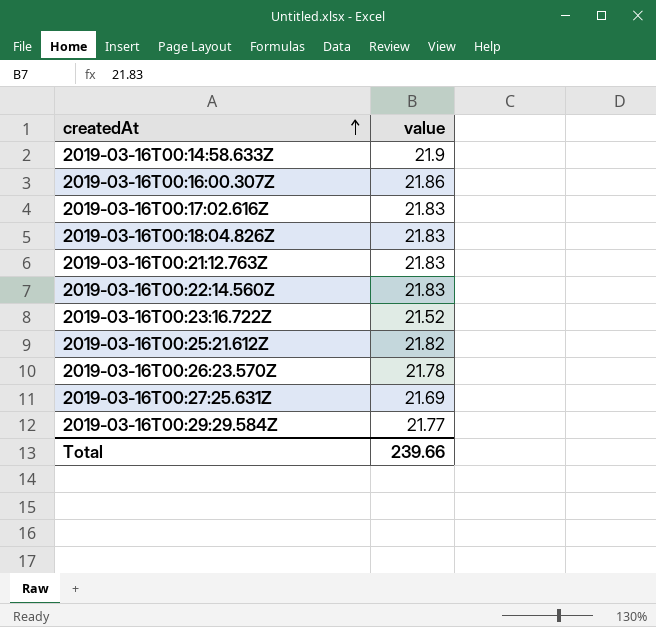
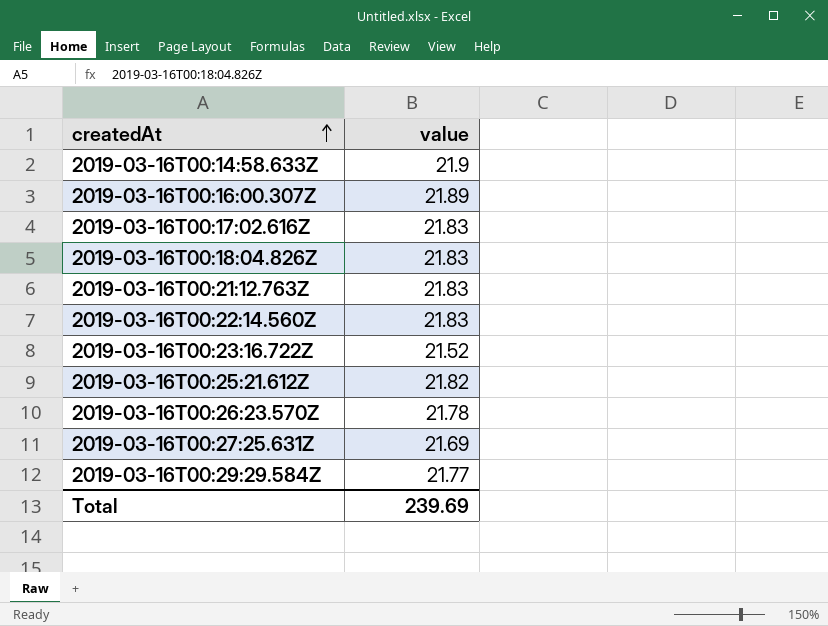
2019-03-16T00:16:00.307Z | value: 21.86 -> 21.89
Total | value: 239.66 -> 239.69

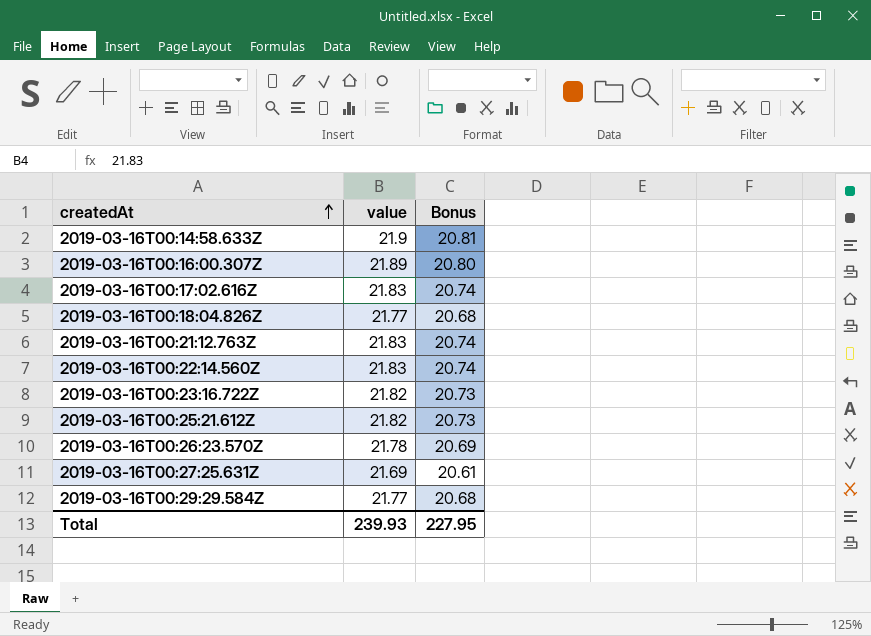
column Bonus | formula: none -> [value] * 0.95
2019-03-16T00:18:04.826Z | value: 21.83 -> 21.77
2019-03-16T00:23:16.722Z | value: 21.52 -> 21.82
Total | value: 239.69 -> 239.93

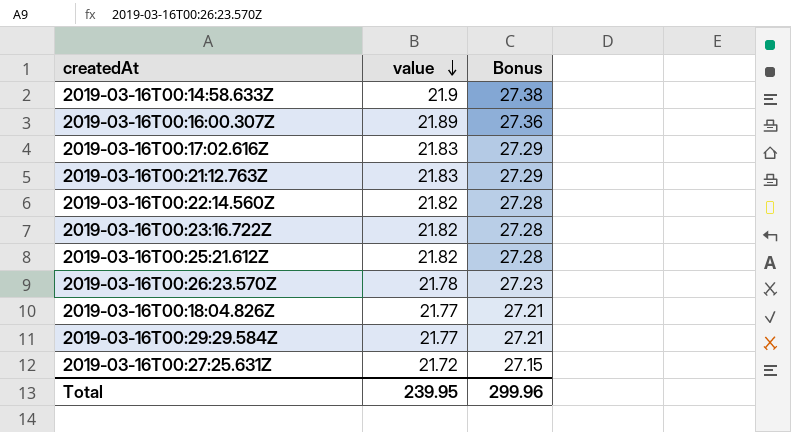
row order: createdAt ascending -> value descending
column Bonus | formula: [value] * 0.95 -> [value] * 1.25
2019-03-16T00:22:14.560Z | value: 21.83 -> 21.82
2019-03-16T00:27:25.631Z | value: 21.69 -> 21.72
Total | value: 239.93 -> 239.95
Total | Bonus: 227.95 -> 299.96

